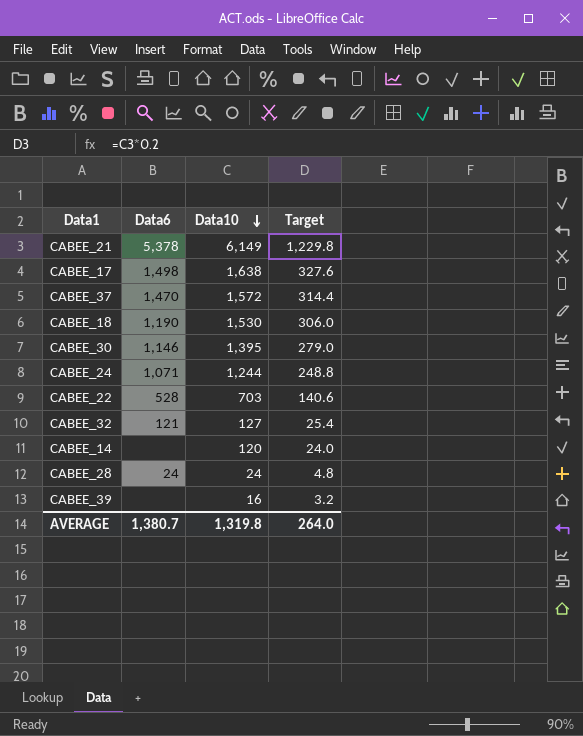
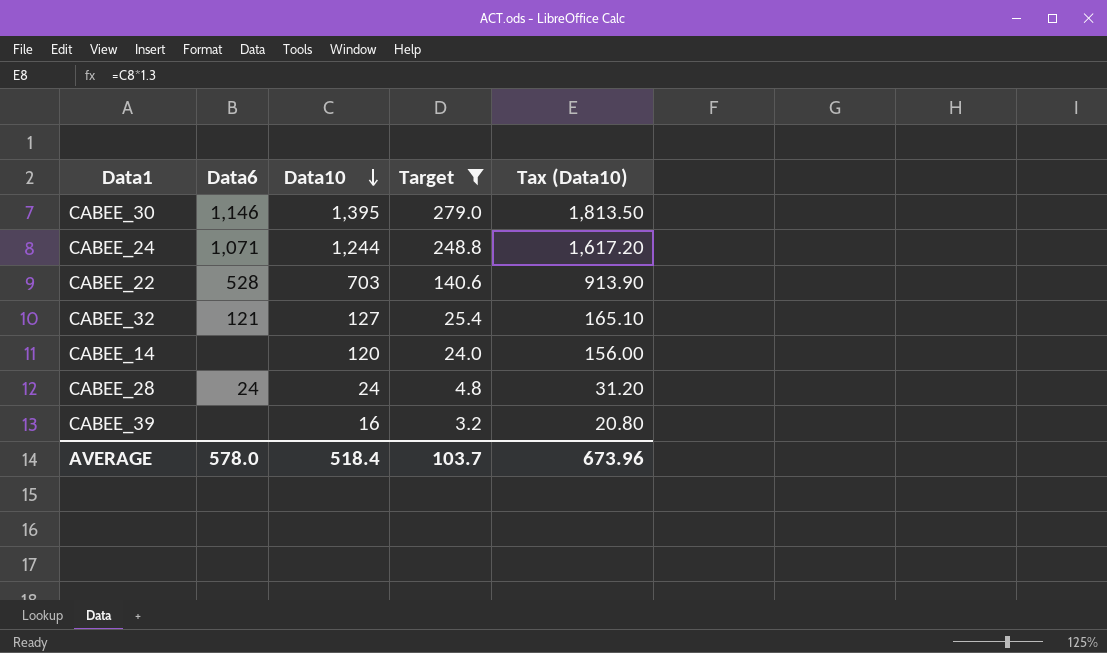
filter: none -> Target <= 279.0
column Tax (Data10) | formula: none -> [Data10] * 1.3
AVERAGE | Data6: 1,380.7 -> 578.0
AVERAGE | Data10: 1,319.8 -> 518.4
AVERAGE | Target: 264.0 -> 103.7

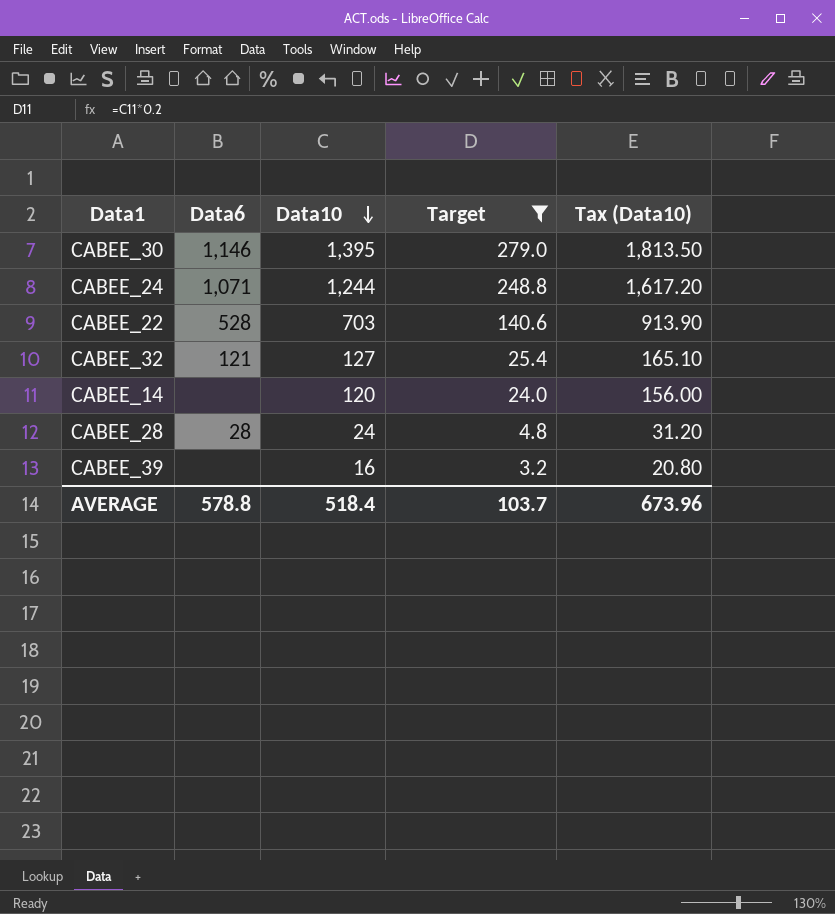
CABEE_28 | Data6: 24 -> 28
AVERAGE | Data6: 578.0 -> 578.8

